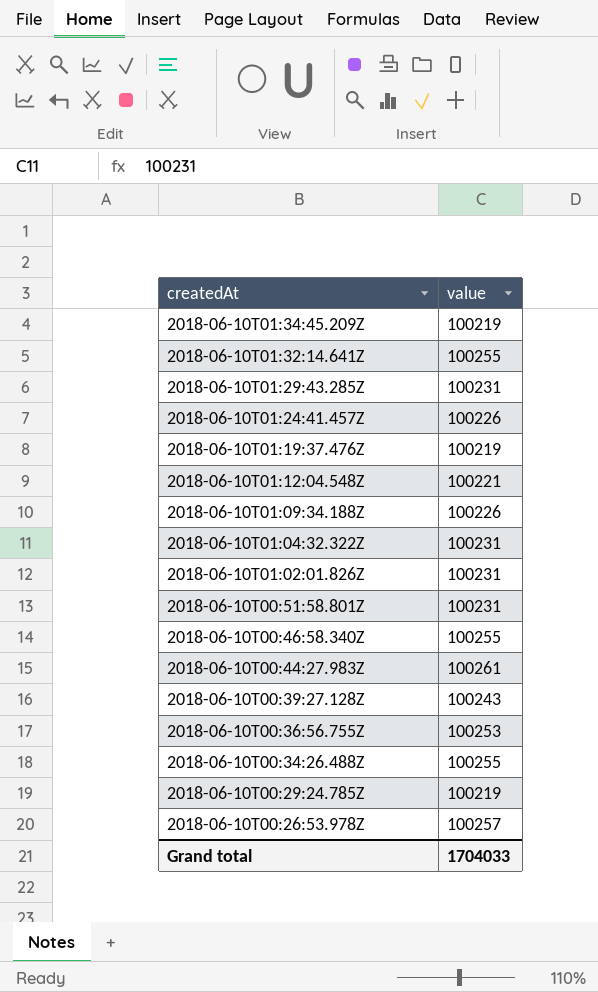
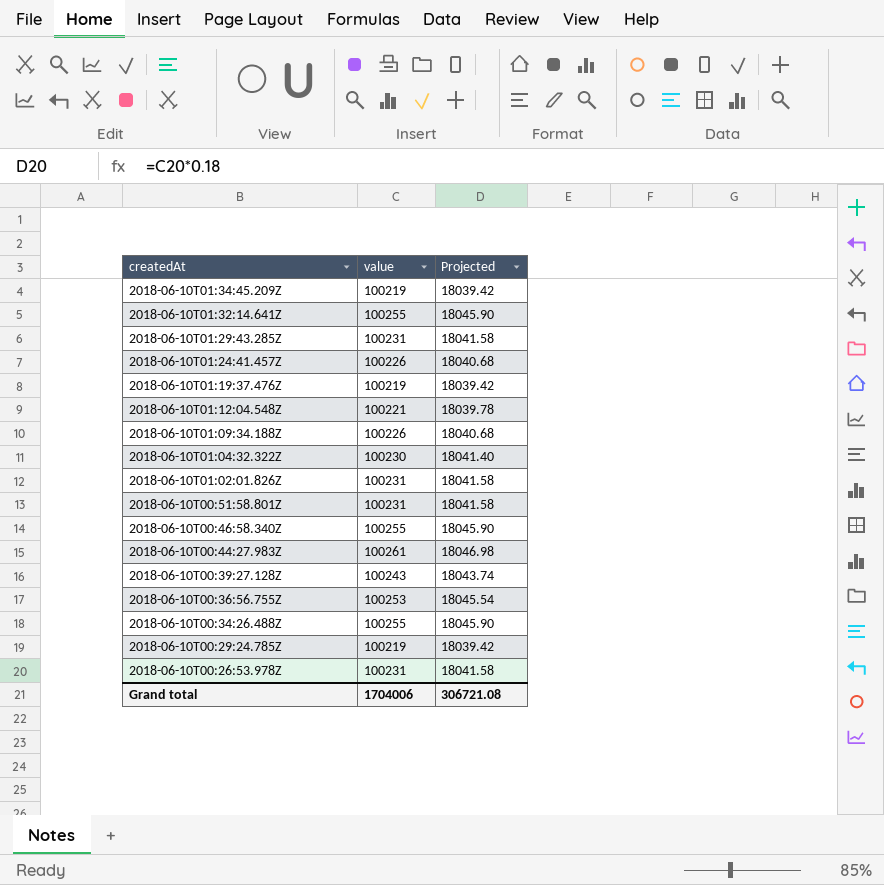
column Projected | formula: none -> [value] * 0.18
2018-06-10T01:04:32.322Z | value: 100231 -> 100230
2018-06-10T00:26:53.978Z | value: 100257 -> 100231
Grand total | value: 1704033 -> 1704006

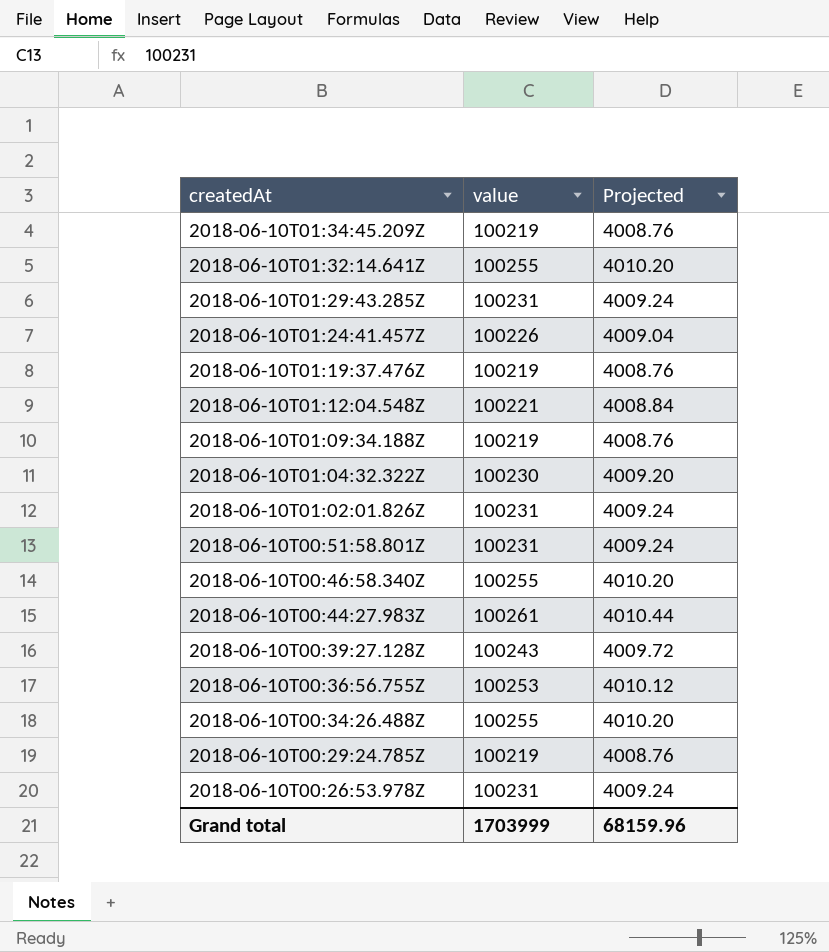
column Projected | formula: [value] * 0.18 -> [value] * 0.04
2018-06-10T01:09:34.188Z | value: 100226 -> 100219
Grand total | value: 1704006 -> 1703999
Grand total | Projected: 306721.08 -> 68159.96

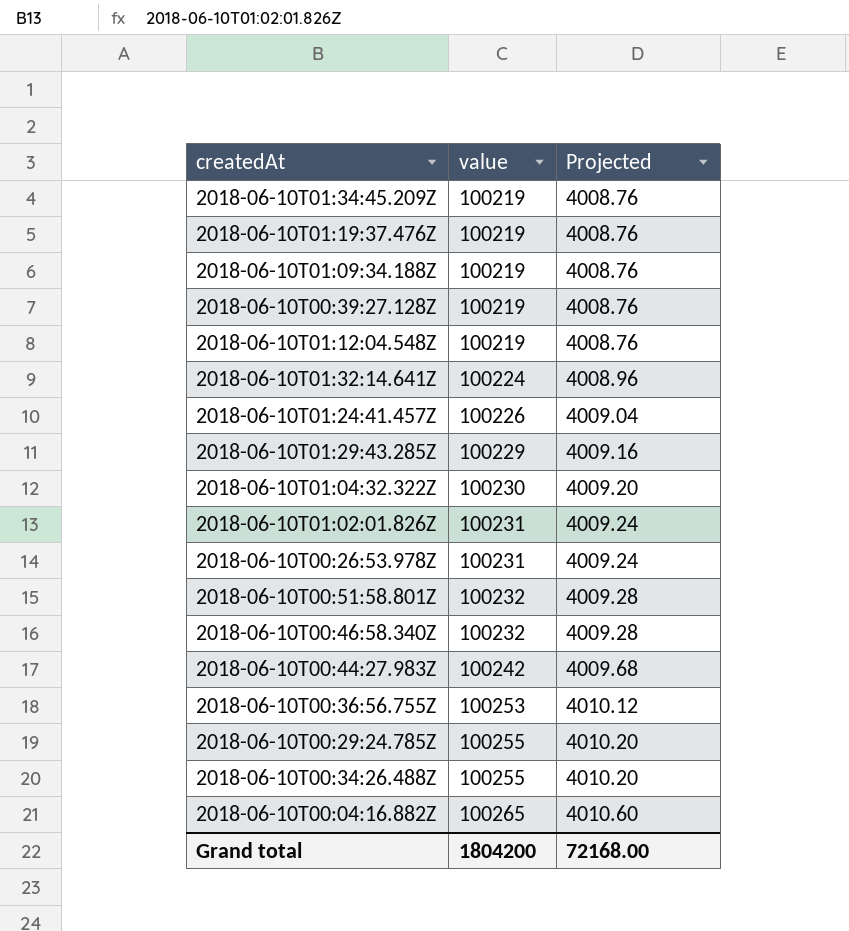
row order: createdAt descending -> value ascending
2018-06-10T00:39:27.128Z | value: 100243 -> 100219
2018-06-10T00:39:27.128Z | Projected: 4009.72 -> 4008.76
2018-06-10T01:12:04.548Z | value: 100221 -> 100219
2018-06-10T01:12:04.548Z | Projected: 4008.84 -> 4008.76
2018-06-10T01:32:14.641Z | value: 100255 -> 100224
2018-06-10T01:32:14.641Z | Projected: 4010.20 -> 4008.96
2018-06-10T01:29:43.285Z | value: 100231 -> 100229
2018-06-10T01:29:43.285Z | Projected: 4009.24 -> 4009.16
2018-06-10T00:51:58.801Z | value: 100231 -> 100232
2018-06-10T00:51:58.801Z | Projected: 4009.24 -> 4009.28
2018-06-10T00:46:58.340Z | value: 100255 -> 100232
2018-06-10T00:46:58.340Z | Projected: 4010.20 -> 4009.28
2018-06-10T00:44:27.983Z | value: 100261 -> 100242
2018-06-10T00:44:27.983Z | Projected: 4010.44 -> 4009.68
2018-06-10T00:29:24.785Z | value: 100219 -> 100255
2018-06-10T00:29:24.785Z | Projected: 4008.76 -> 4010.20
row 2018-06-10T00:04:16.882Z: none -> 100265 | 4010.60
Grand total | value: 1703999 -> 1804200
Grand total | Projected: 68159.96 -> 72168.00

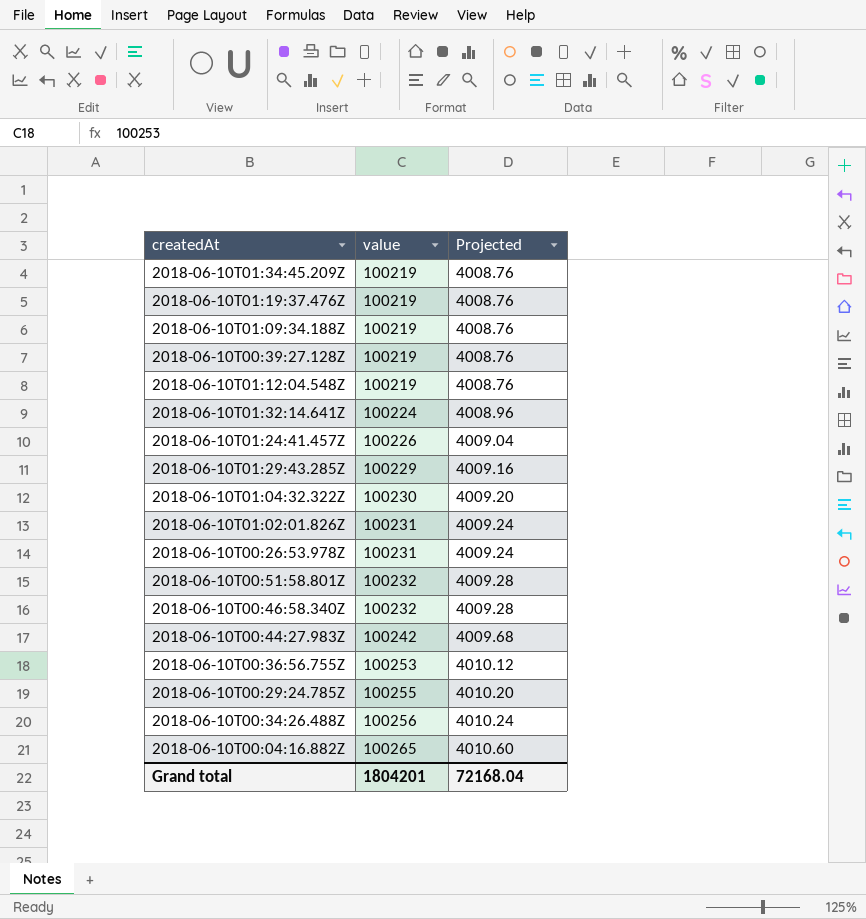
2018-06-10T00:34:26.488Z | value: 100255 -> 100256
2018-06-10T00:34:26.488Z | Projected: 4010.20 -> 4010.24
Grand total | value: 1804200 -> 1804201
Grand total | Projected: 72168.00 -> 72168.04

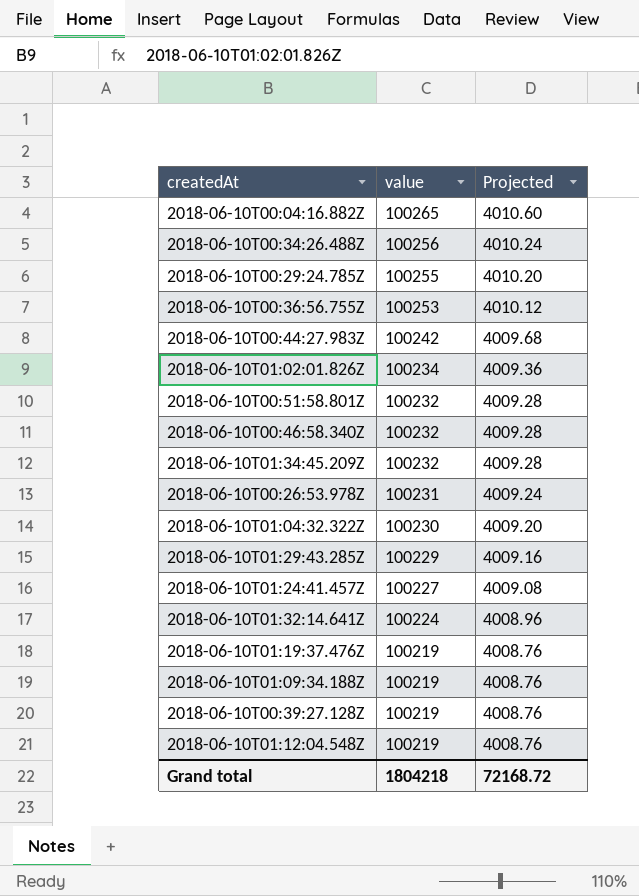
row order: value ascending -> value descending
2018-06-10T01:02:01.826Z | value: 100231 -> 100234
2018-06-10T01:02:01.826Z | Projected: 4009.24 -> 4009.36
2018-06-10T01:34:45.209Z | value: 100219 -> 100232
2018-06-10T01:34:45.209Z | Projected: 4008.76 -> 4009.28
2018-06-10T01:24:41.457Z | value: 100226 -> 100227
2018-06-10T01:24:41.457Z | Projected: 4009.04 -> 4009.08
Grand total | value: 1804201 -> 1804218
Grand total | Projected: 72168.04 -> 72168.72

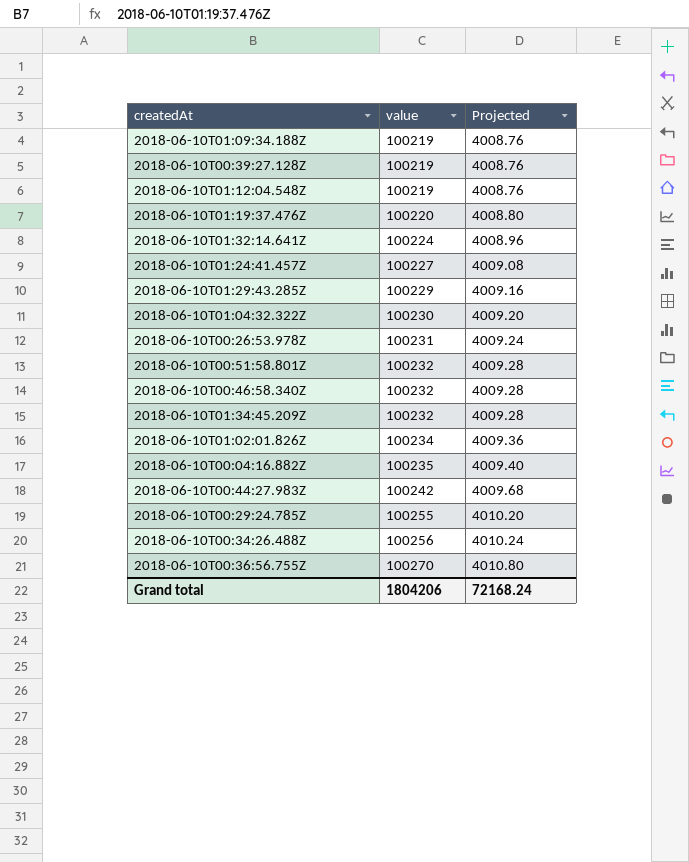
row order: value descending -> value ascending
2018-06-10T01:19:37.476Z | value: 100219 -> 100220
2018-06-10T01:19:37.476Z | Projected: 4008.76 -> 4008.80
2018-06-10T00:04:16.882Z | value: 100265 -> 100235
2018-06-10T00:04:16.882Z | Projected: 4010.60 -> 4009.40
2018-06-10T00:36:56.755Z | value: 100253 -> 100270
2018-06-10T00:36:56.755Z | Projected: 4010.12 -> 4010.80
Grand total | value: 1804218 -> 1804206
Grand total | Projected: 72168.72 -> 72168.24

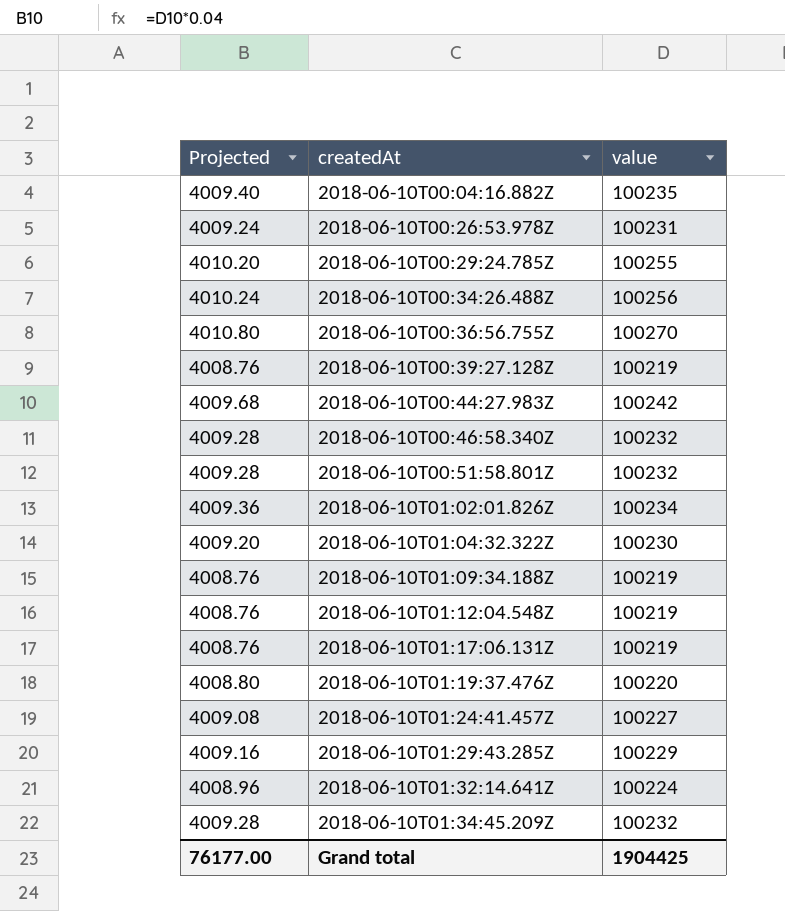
row order: value ascending -> createdAt ascending
column Projected | position: 3 -> 1
row 2018-06-10T01:17:06.131Z: none -> 4008.76 | 100219
Grand total | Projected: 72168.24 -> 76177.00
Grand total | value: 1804206 -> 1904425

